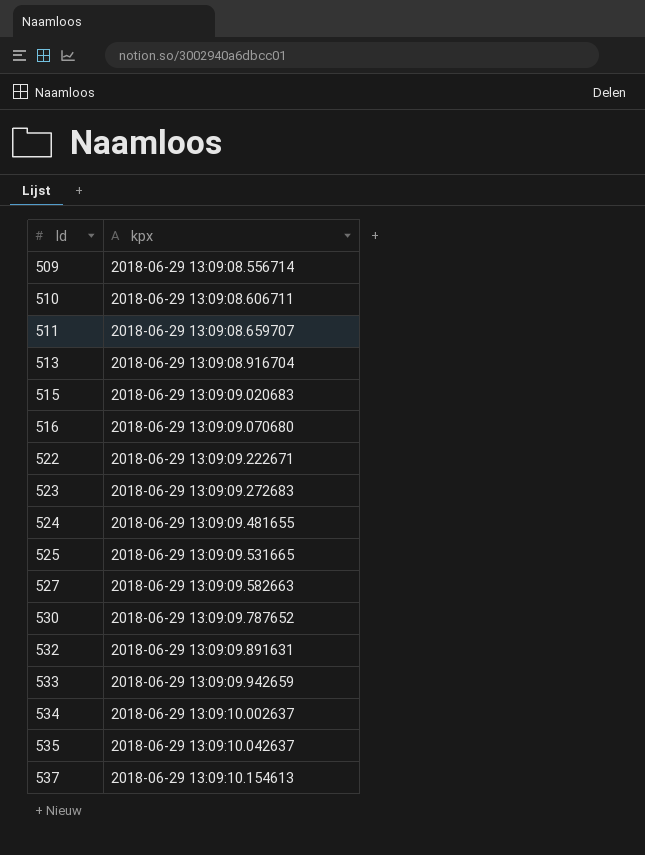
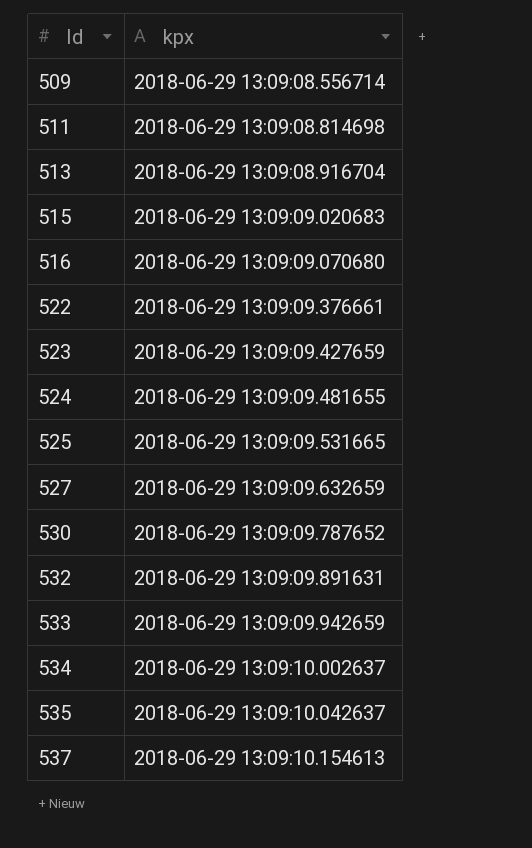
row 510: 2018-06-29 13:09:08.606711 -> none
511 | kpx: 2018-06-29 13:09:08.659707 -> 2018-06-29 13:09:08.814698
522 | kpx: 2018-06-29 13:09:09.222671 -> 2018-06-29 13:09:09.376661
523 | kpx: 2018-06-29 13:09:09.272683 -> 2018-06-29 13:09:09.427659
527 | kpx: 2018-06-29 13:09:09.582663 -> 2018-06-29 13:09:09.632659

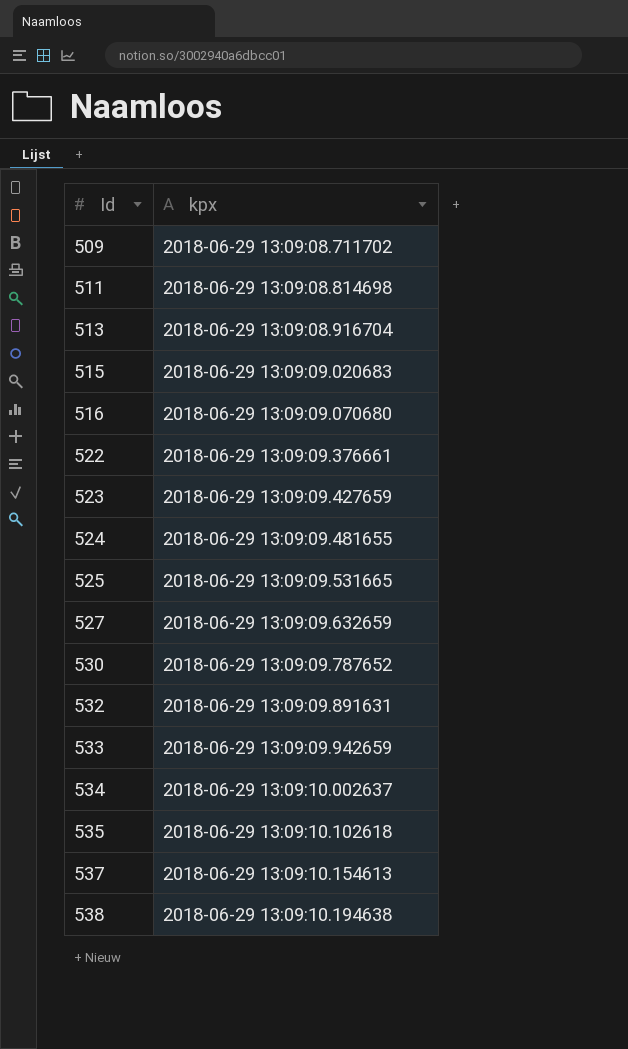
509 | kpx: 2018-06-29 13:09:08.556714 -> 2018-06-29 13:09:08.711702
535 | kpx: 2018-06-29 13:09:10.042637 -> 2018-06-29 13:09:10.102618
row 538: none -> 2018-06-29 13:09:10.194638

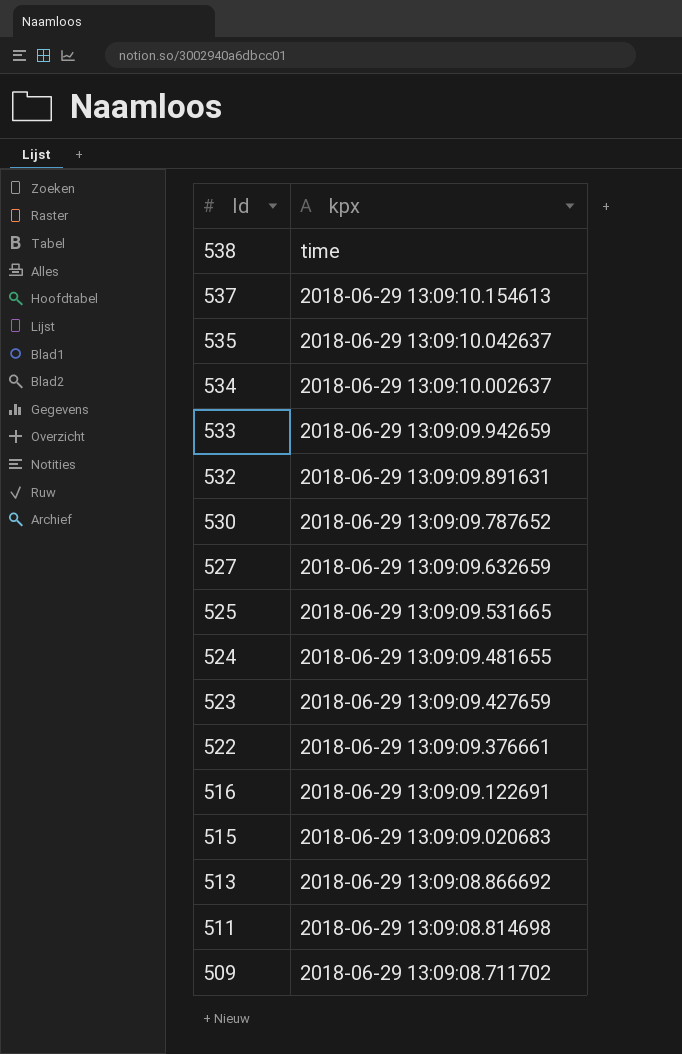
row order: Id ascending -> Id descending
538 | kpx: 2018-06-29 13:09:10.194638 -> time
535 | kpx: 2018-06-29 13:09:10.102618 -> 2018-06-29 13:09:10.042637
516 | kpx: 2018-06-29 13:09:09.070680 -> 2018-06-29 13:09:09.122691
513 | kpx: 2018-06-29 13:09:08.916704 -> 2018-06-29 13:09:08.866692

